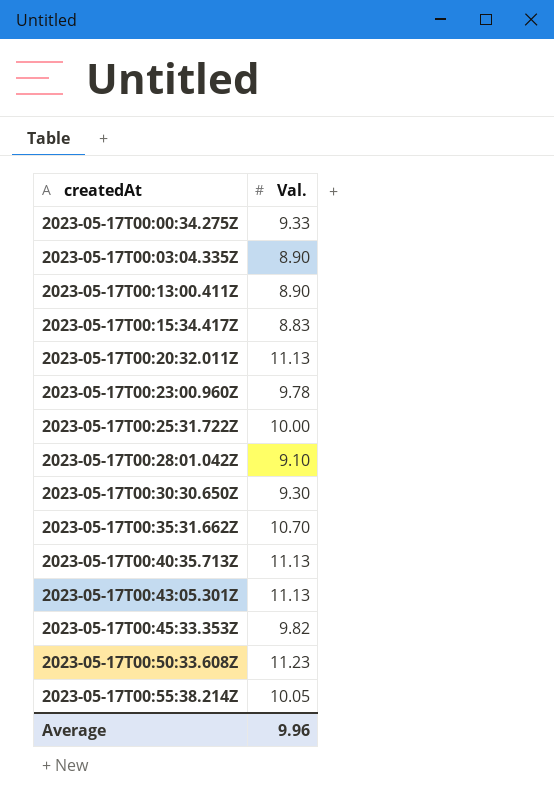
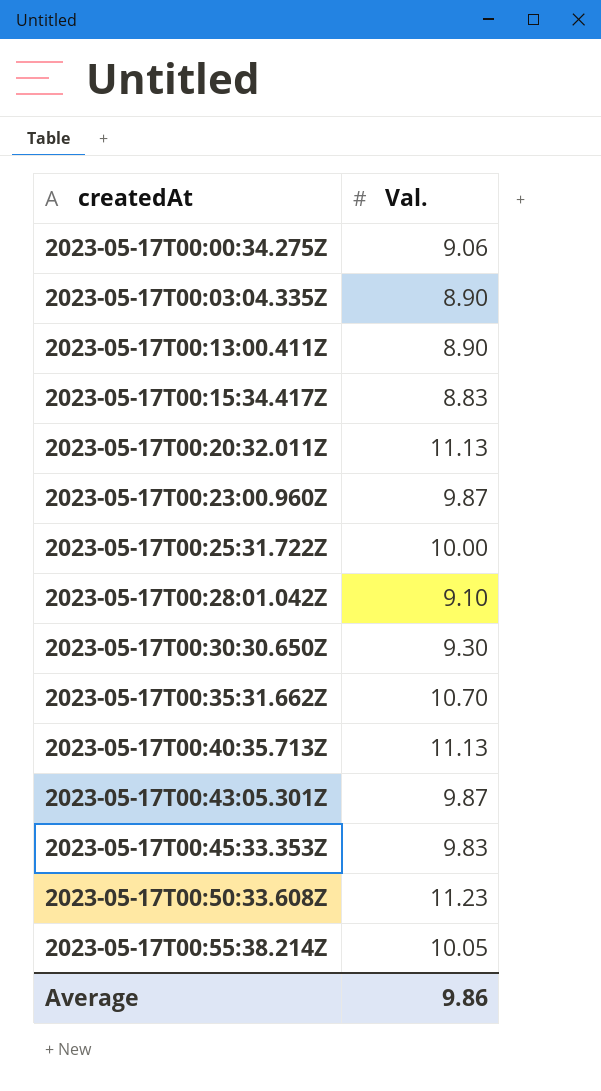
2023-05-17T00:00:34.275Z | Val.: 9.33 -> 9.06
2023-05-17T00:23:00.960Z | Val.: 9.78 -> 9.87
2023-05-17T00:43:05.301Z | Val.: 11.13 -> 9.87
2023-05-17T00:45:33.353Z | Val.: 9.82 -> 9.83
Average | Val.: 9.96 -> 9.86

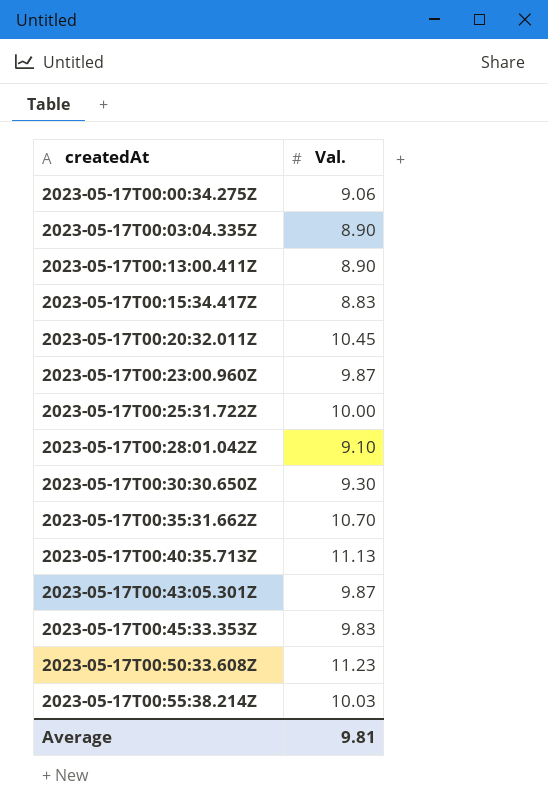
2023-05-17T00:20:32.011Z | Val.: 11.13 -> 10.45
2023-05-17T00:55:38.214Z | Val.: 10.05 -> 10.03
Average | Val.: 9.86 -> 9.81

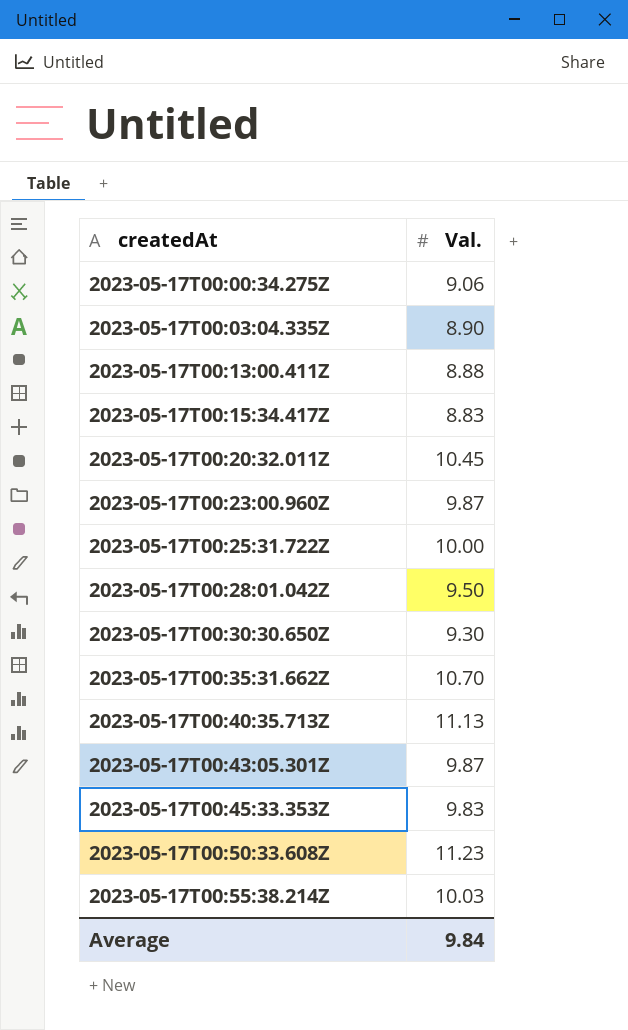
2023-05-17T00:13:00.411Z | Val.: 8.90 -> 8.88
2023-05-17T00:28:01.042Z | Val.: 9.10 -> 9.50
Average | Val.: 9.81 -> 9.84

